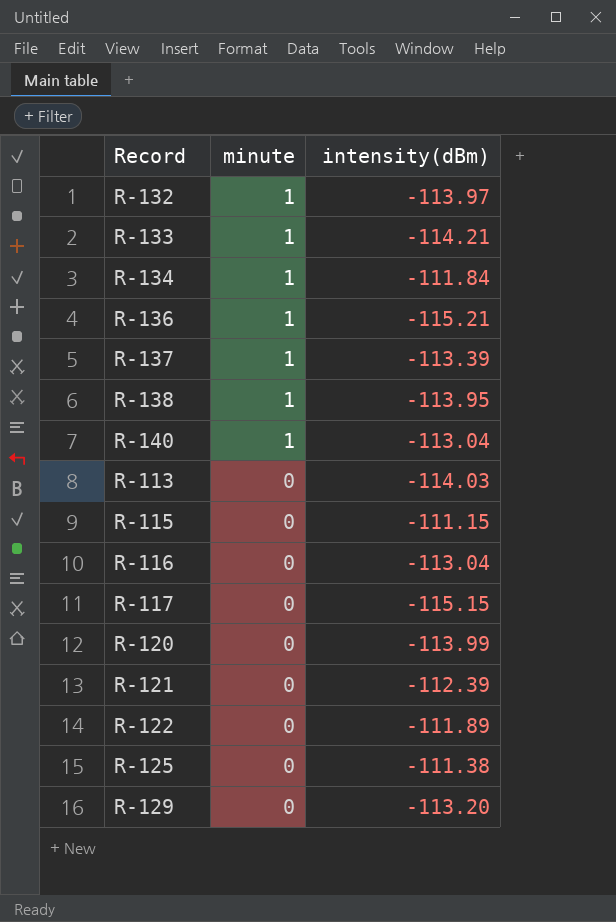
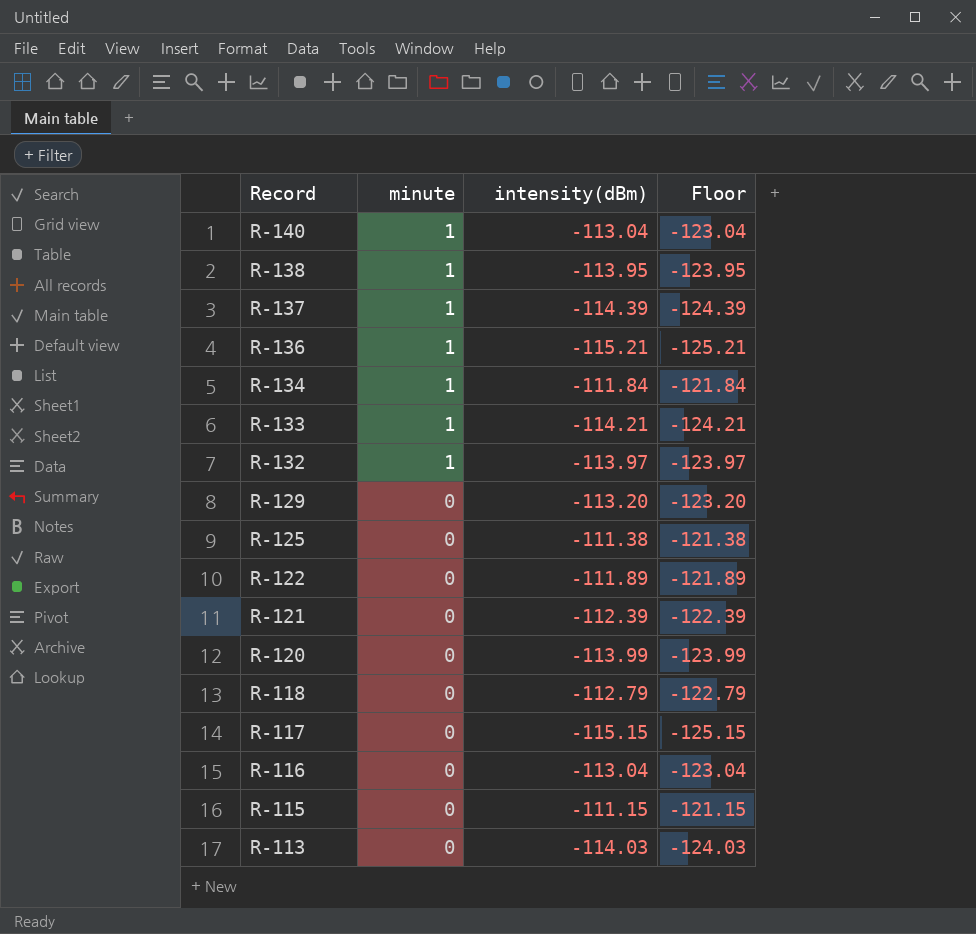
row order: minute descending -> Record descending
column Floor | formula: none -> [intensity(dBm)] - 10
R-137 | intensity(dBm): -113.39 -> -114.39
row R-118: none -> 0 | -112.79 | -122.79

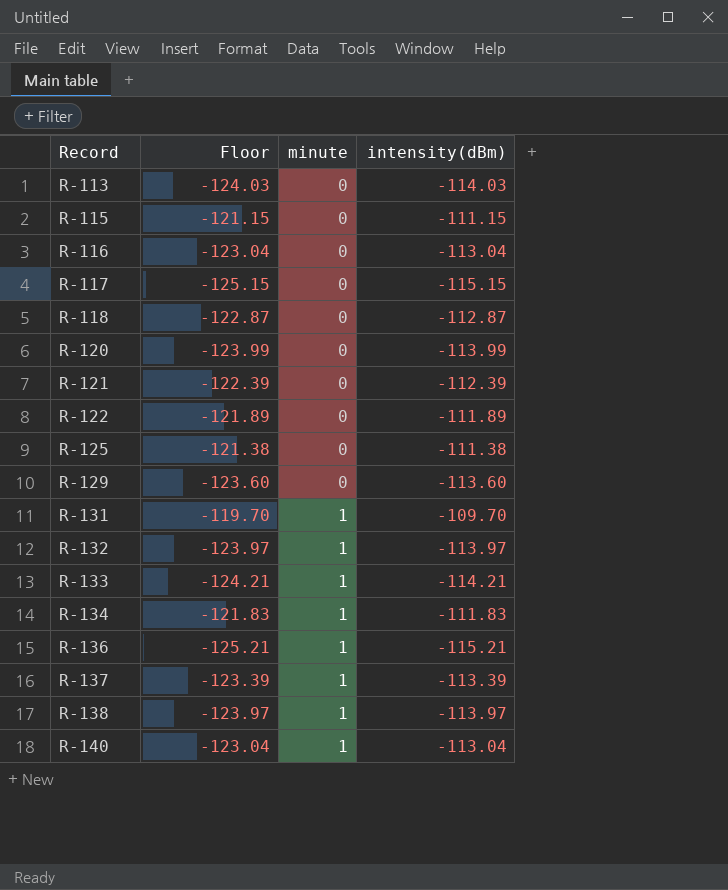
row order: Record descending -> Record ascending
column Floor | position: 4 -> 2
R-118 | Floor: -122.79 -> -122.87
R-118 | intensity(dBm): -112.79 -> -112.87
R-129 | Floor: -123.20 -> -123.60
R-129 | intensity(dBm): -113.20 -> -113.60
row R-131: none -> -119.70 | 1 | -109.70
R-134 | Floor: -121.84 -> -121.83
R-134 | intensity(dBm): -111.84 -> -111.83
R-137 | Floor: -124.39 -> -123.39
R-137 | intensity(dBm): -114.39 -> -113.39
R-138 | Floor: -123.95 -> -123.97
R-138 | intensity(dBm): -113.95 -> -113.97

